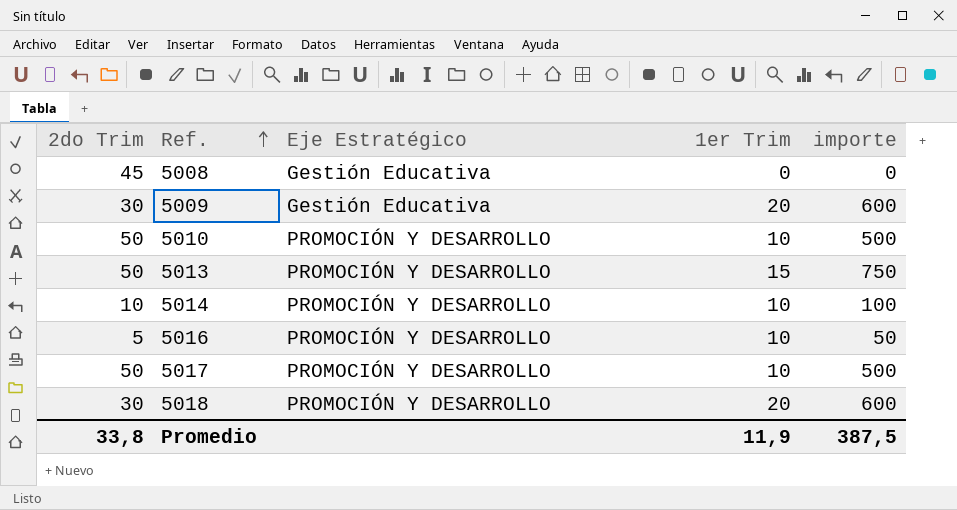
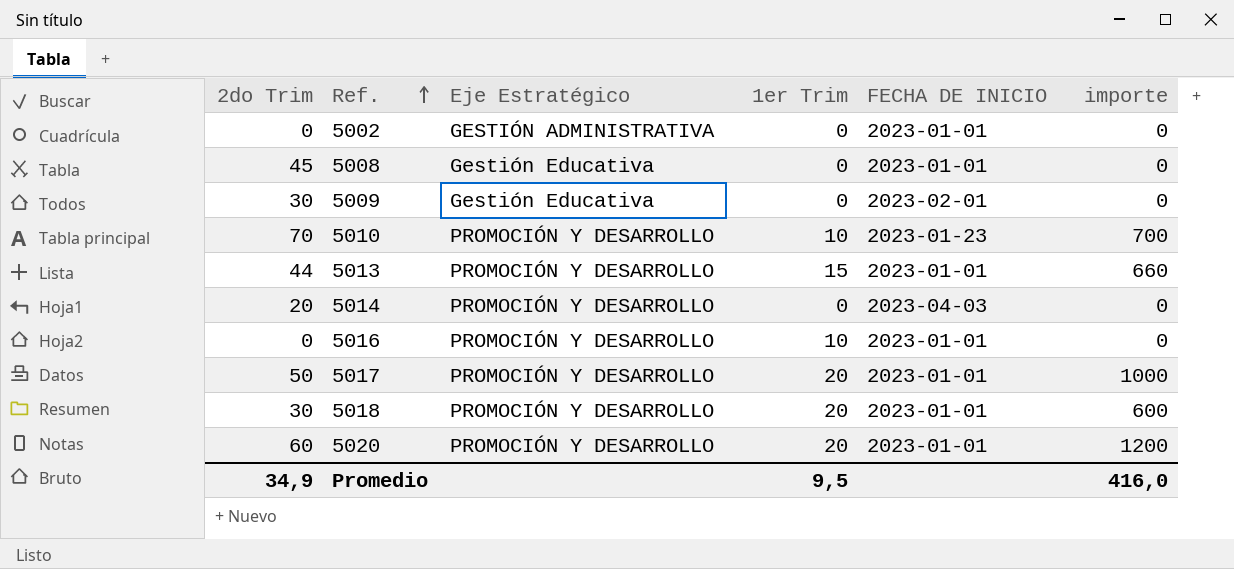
column FECHA DE INICIO | position: none -> 5
row 5002: none -> 0 | GESTIÓN ADMINISTRATIVA | 0 | 2023-01-01 | 0
5009 | 1er Trim: 20 -> 0
5009 | importe: 600 -> 0
5010 | 2do Trim: 50 -> 70
5010 | importe: 500 -> 700
5013 | 2do Trim: 50 -> 44
5013 | importe: 750 -> 660
5014 | 2do Trim: 10 -> 20
5014 | 1er Trim: 10 -> 0
5014 | importe: 100 -> 0
5016 | 2do Trim: 5 -> 0
5016 | importe: 50 -> 0
5017 | 1er Trim: 10 -> 20
5017 | importe: 500 -> 1000
row 5020: none -> 60 | PROMOCIÓN Y DESARROLLO | 20 | 2023-01-01 | 1200
Promedio | 2do Trim: 33,8 -> 34,9
Promedio | 1er Trim: 11,9 -> 9,5
Promedio | importe: 387,5 -> 416,0

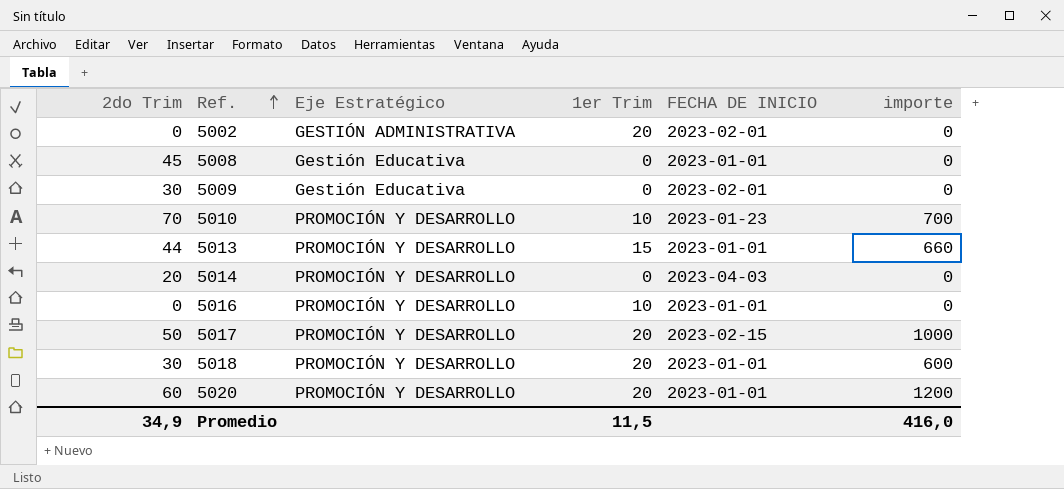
5002 | 1er Trim: 0 -> 20
5002 | FECHA DE INICIO: 2023-01-01 -> 2023-02-01
5017 | FECHA DE INICIO: 2023-01-01 -> 2023-02-15
Promedio | 1er Trim: 9,5 -> 11,5

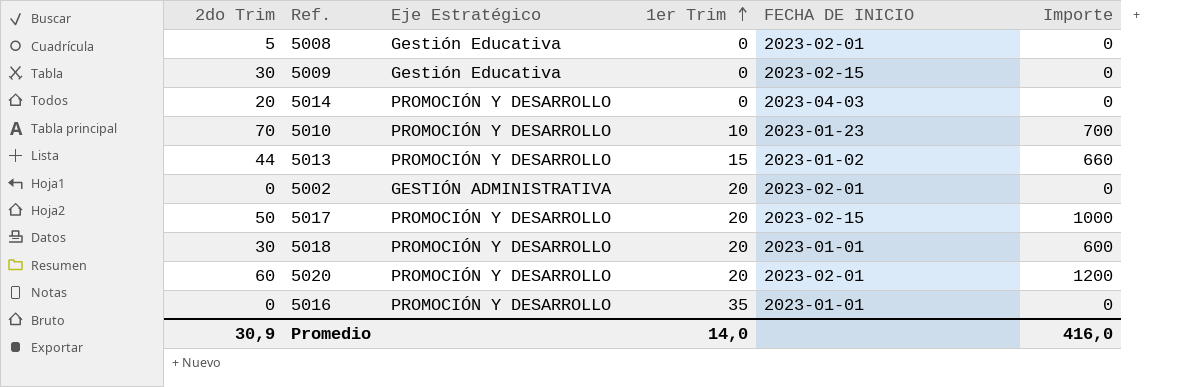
row order: Ref. ascending -> 1er Trim ascending
column name: importe -> Importe
5008 | 2do Trim: 45 -> 5
5008 | FECHA DE INICIO: 2023-01-01 -> 2023-02-01
5009 | FECHA DE INICIO: 2023-02-01 -> 2023-02-15
5013 | FECHA DE INICIO: 2023-01-01 -> 2023-01-02
5020 | FECHA DE INICIO: 2023-01-01 -> 2023-02-01
5016 | 1er Trim: 10 -> 35
Promedio | 2do Trim: 34,9 -> 30,9
Promedio | 1er Trim: 11,5 -> 14,0

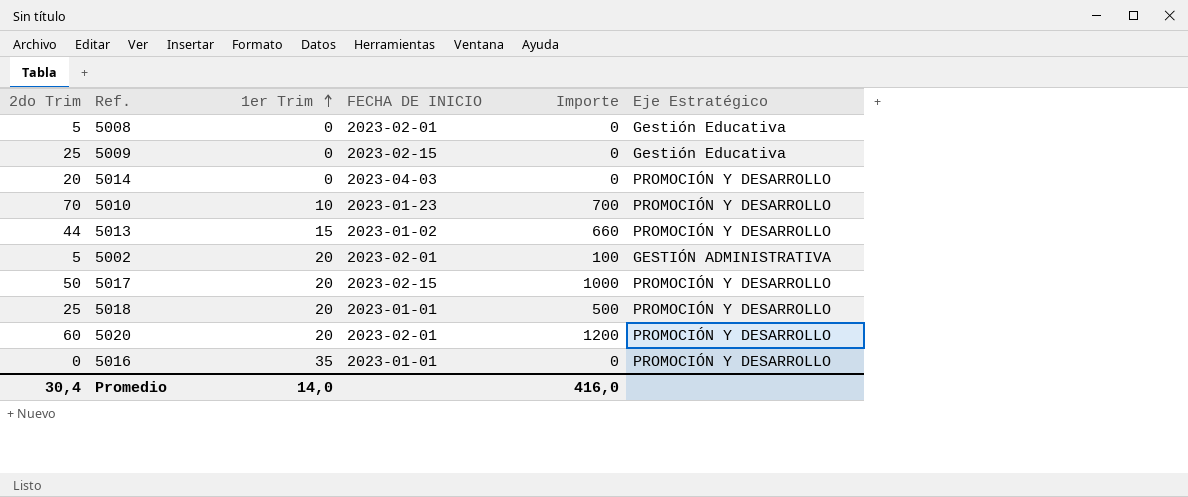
column Eje Estratégico | position: 3 -> 6
5009 | 2do Trim: 30 -> 25
5002 | 2do Trim: 0 -> 5
5002 | Importe: 0 -> 100
5018 | 2do Trim: 30 -> 25
5018 | Importe: 600 -> 500
Promedio | 2do Trim: 30,9 -> 30,4

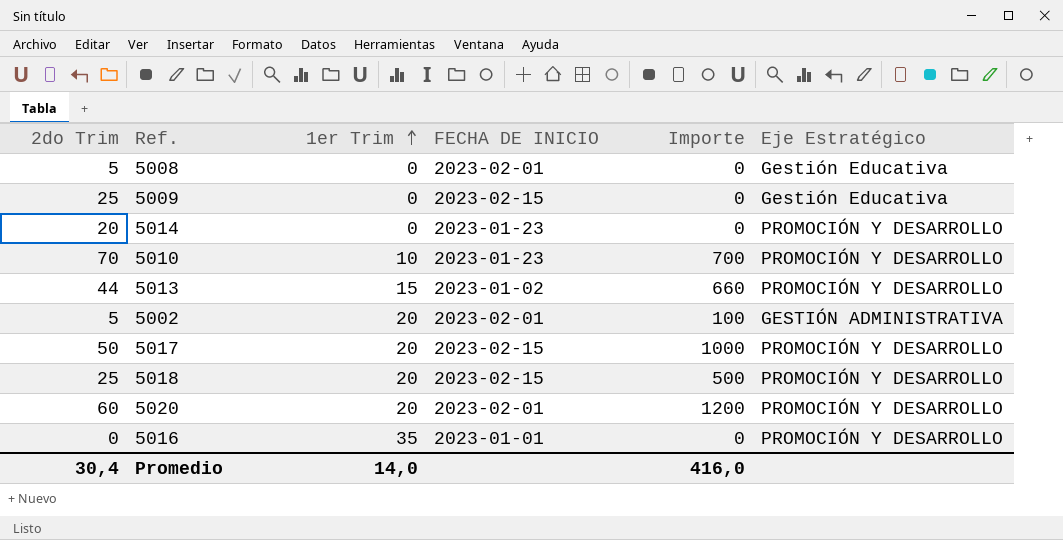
5014 | FECHA DE INICIO: 2023-04-03 -> 2023-01-23
5018 | FECHA DE INICIO: 2023-01-01 -> 2023-02-15

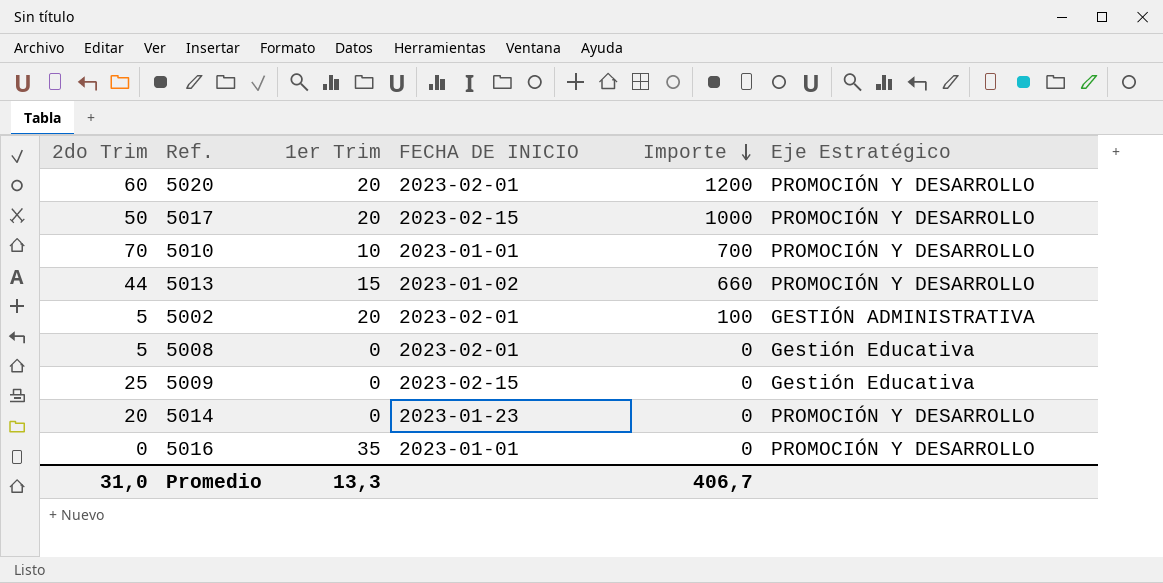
row order: 1er Trim ascending -> Importe descending
row 5018: 25 | 20 | 2023-02-15 | 500 | PROMOCIÓN Y DESARROLLO -> none
5010 | FECHA DE INICIO: 2023-01-23 -> 2023-01-01
Promedio | 2do Trim: 30,4 -> 31,0
Promedio | 1er Trim: 14,0 -> 13,3
Promedio | Importe: 416,0 -> 406,7

